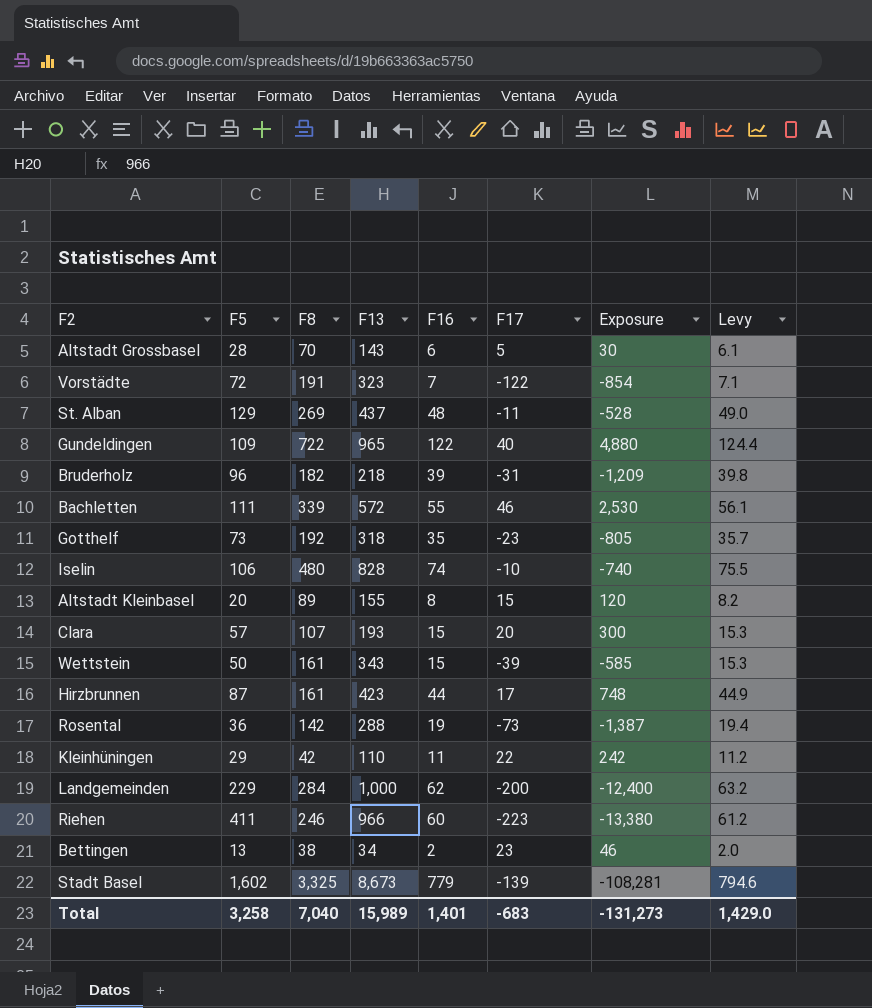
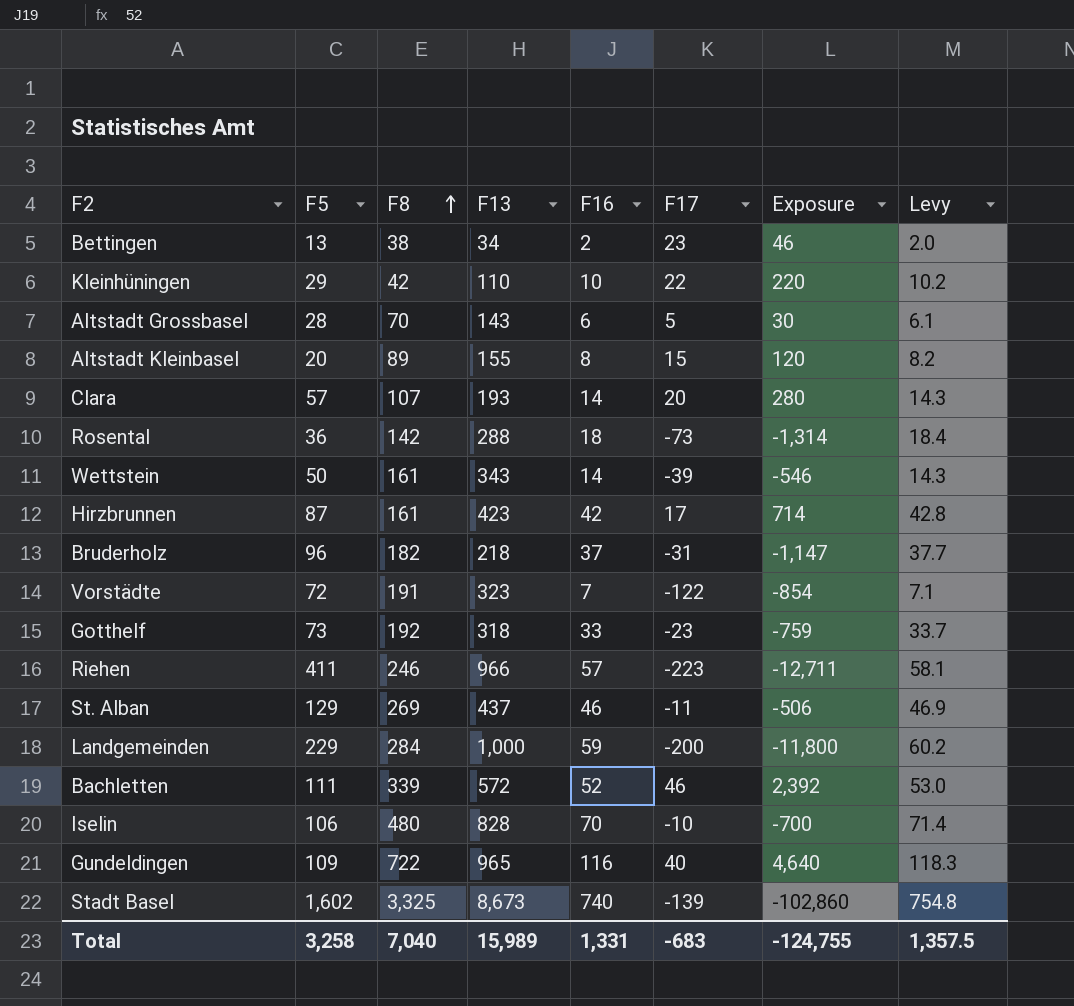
row order: none -> F8 ascending
Kleinhüningen | F16: 11 -> 10
Kleinhüningen | Exposure: 242 -> 220
Kleinhüningen | Levy: 11.2 -> 10.2
Clara | F16: 15 -> 14
Clara | Exposure: 300 -> 280
Clara | Levy: 15.3 -> 14.3
Rosental | F16: 19 -> 18
Rosental | Exposure: -1,387 -> -1,314
Rosental | Levy: 19.4 -> 18.4
Wettstein | F16: 15 -> 14
Wettstein | Exposure: -585 -> -546
Wettstein | Levy: 15.3 -> 14.3
Hirzbrunnen | F16: 44 -> 42
Hirzbrunnen | Exposure: 748 -> 714
Hirzbrunnen | Levy: 44.9 -> 42.8
Bruderholz | F16: 39 -> 37
Bruderholz | Exposure: -1,209 -> -1,147
Bruderholz | Levy: 39.8 -> 37.7
Gotthelf | F16: 35 -> 33
Gotthelf | Exposure: -805 -> -759
Gotthelf | Levy: 35.7 -> 33.7
Riehen | F16: 60 -> 57
Riehen | Exposure: -13,380 -> -12,711
Riehen | Levy: 61.2 -> 58.1
St. Alban | F16: 48 -> 46
St. Alban | Exposure: -528 -> -506
St. Alban | Levy: 49.0 -> 46.9
Landgemeinden | F16: 62 -> 59
Landgemeinden | Exposure: -12,400 -> -11,800
Landgemeinden | Levy: 63.2 -> 60.2
Bachletten | F16: 55 -> 52
Bachletten | Exposure: 2,530 -> 2,392
Bachletten | Levy: 56.1 -> 53.0
Iselin | F16: 74 -> 70
Iselin | Exposure: -740 -> -700
Iselin | Levy: 75.5 -> 71.4
Gundeldingen | F16: 122 -> 116
Gundeldingen | Exposure: 4,880 -> 4,640
Gundeldingen | Levy: 124.4 -> 118.3
Stadt Basel | F16: 779 -> 740
Stadt Basel | Exposure: -108,281 -> -102,860
Stadt Basel | Levy: 794.6 -> 754.8
Total | F16: 1,401 -> 1,331
Total | Exposure: -131,273 -> -124,755
Total | Levy: 1,429.0 -> 1,357.5

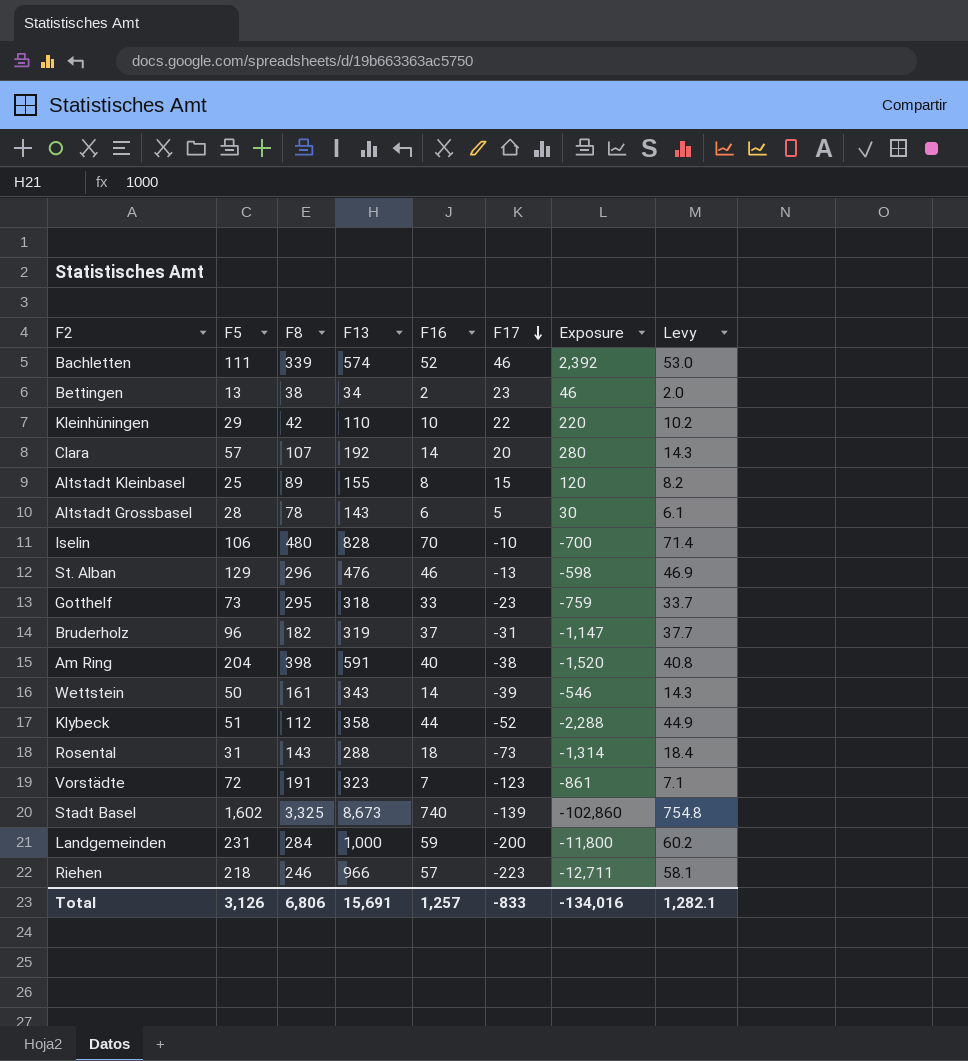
row order: F8 ascending -> F17 descending
row Hirzbrunnen: 87 | 161 | 423 | 42 | 17 | 714 | 42.8 -> none
row Gundeldingen: 109 | 722 | 965 | 116 | 40 | 4,640 | 118.3 -> none
Bachletten | F13: 572 -> 574
Clara | F13: 193 -> 192
Altstadt Kleinbasel | F5: 20 -> 25
Altstadt Grossbasel | F8: 70 -> 78
St. Alban | F8: 269 -> 296
St. Alban | F13: 437 -> 476
St. Alban | F17: -11 -> -13
St. Alban | Exposure: -506 -> -598
Gotthelf | F8: 192 -> 295
Bruderholz | F13: 218 -> 319
row Am Ring: none -> 204 | 398 | 591 | 40 | -38 | -1,520 | 40.8
row Klybeck: none -> 51 | 112 | 358 | 44 | -52 | -2,288 | 44.9
Rosental | F5: 36 -> 31
Rosental | F8: 142 -> 143
Vorstädte | F17: -122 -> -123
Vorstädte | Exposure: -854 -> -861
Landgemeinden | F5: 229 -> 231
Riehen | F5: 411 -> 218
Total | F5: 3,258 -> 3,126
Total | F8: 7,040 -> 6,806
Total | F13: 15,989 -> 15,691
Total | F16: 1,331 -> 1,257
Total | F17: -683 -> -833
Total | Exposure: -124,755 -> -134,016
Total | Levy: 1,357.5 -> 1,282.1

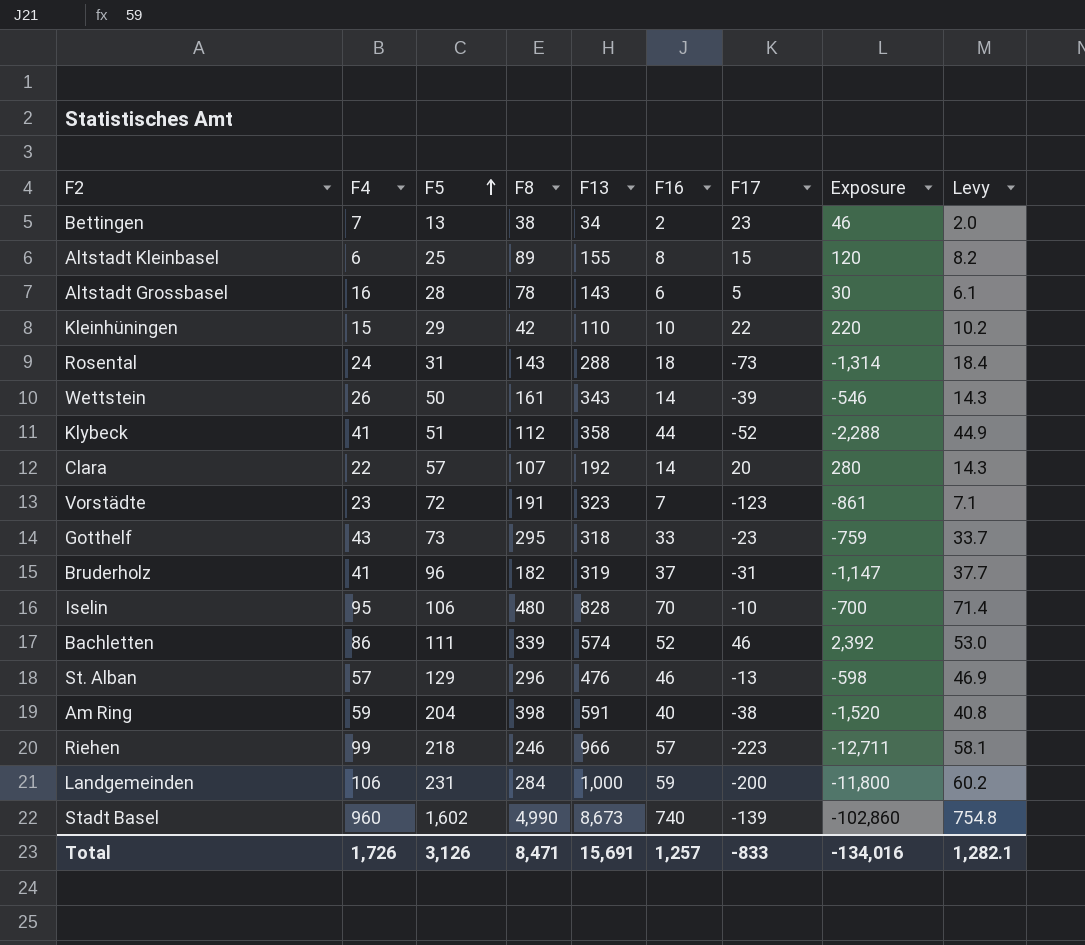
row order: F17 descending -> F5 ascending
column F4 | position: none -> 2
Stadt Basel | F8: 3,325 -> 4,990
Total | F8: 6,806 -> 8,471

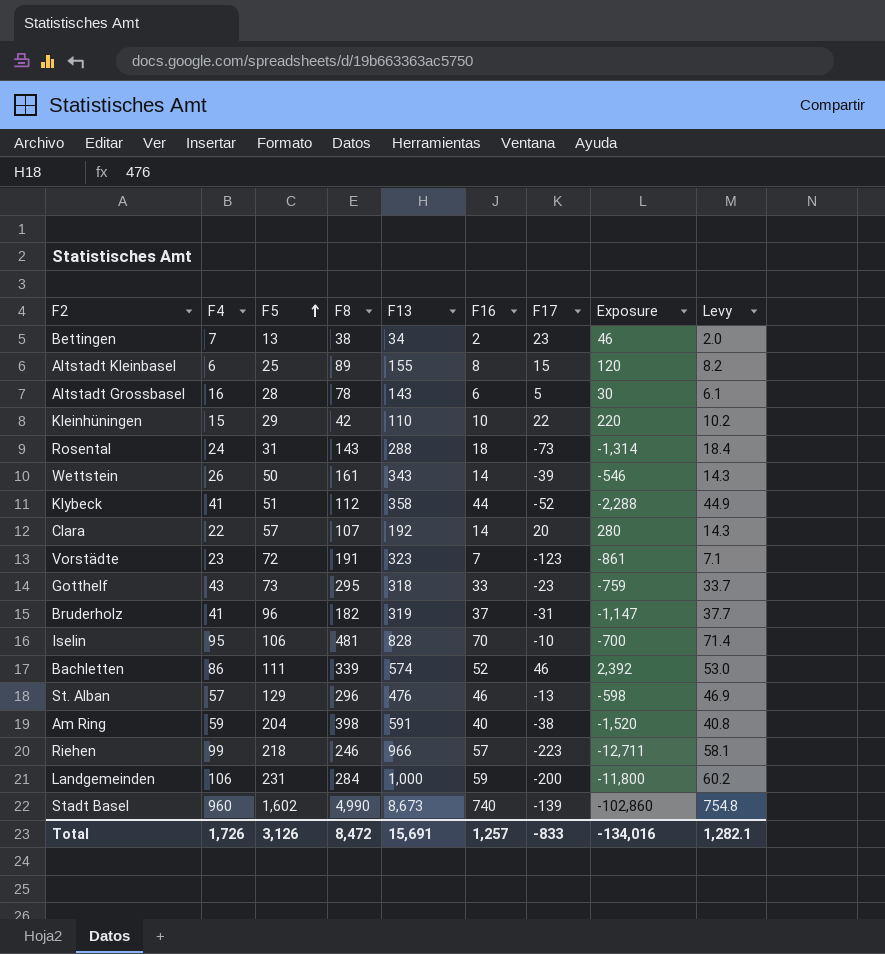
Iselin | F8: 480 -> 481
Total | F8: 8,471 -> 8,472

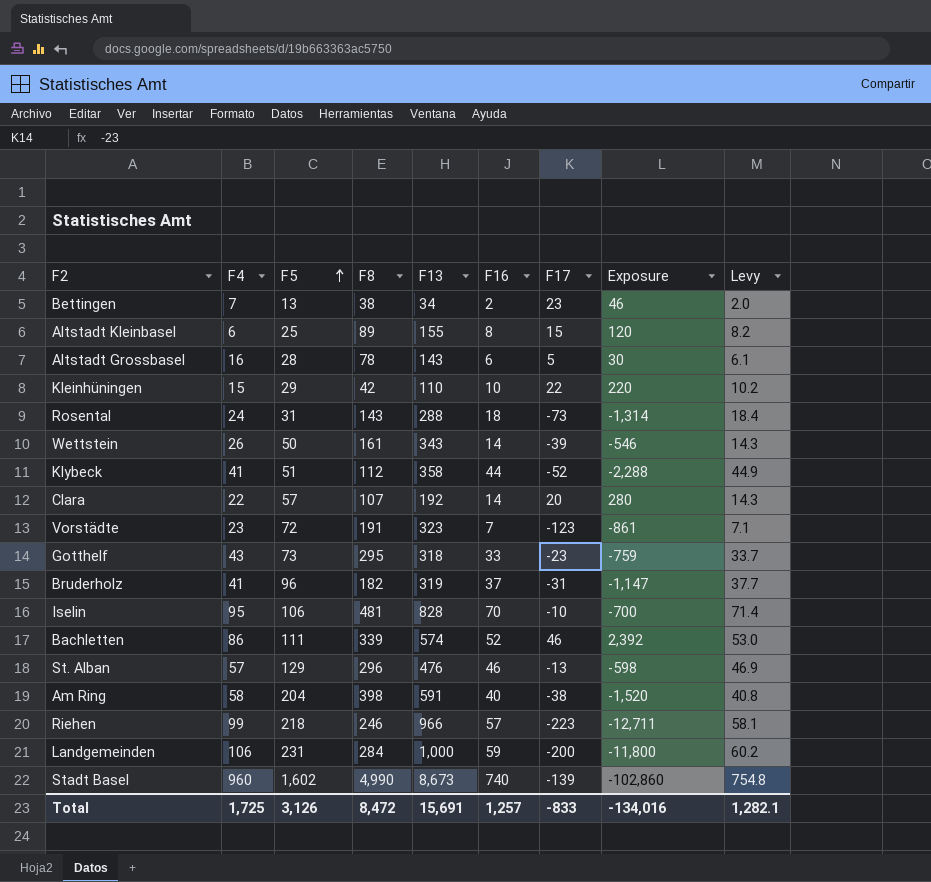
Am Ring | F4: 59 -> 58
Total | F4: 1,726 -> 1,725

